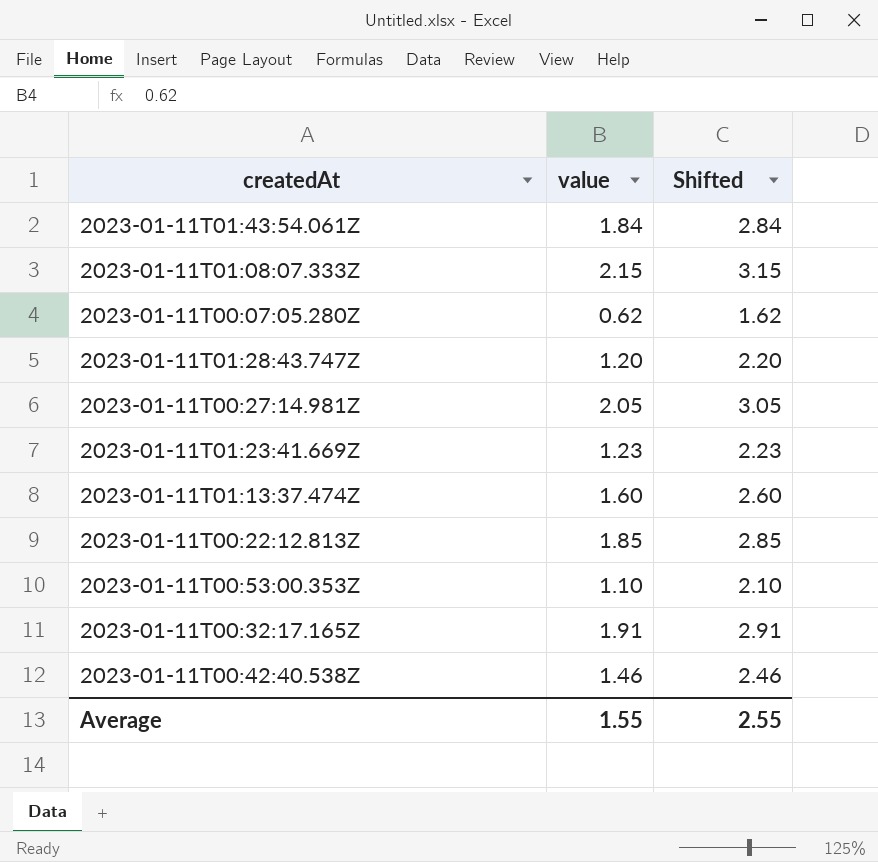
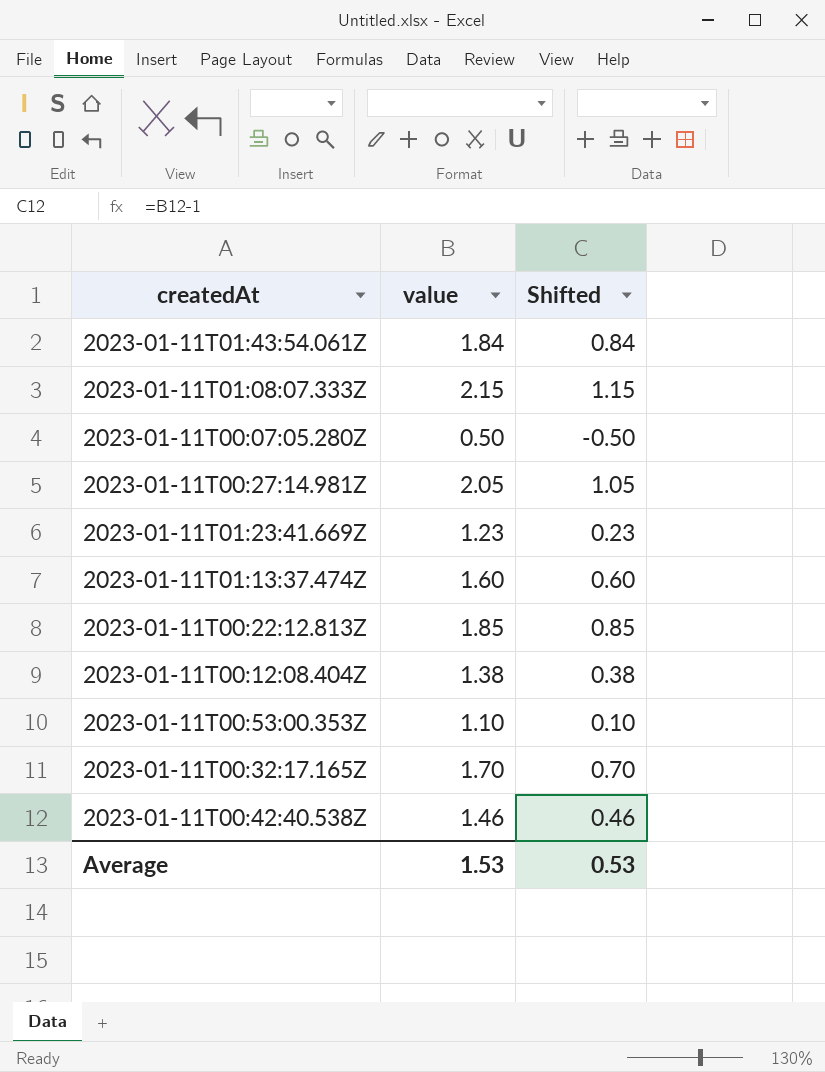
column Shifted | formula: [value] + 1 -> [value] - 1
row 2023-01-11T01:28:43.747Z: 1.20 | 2.20 -> none
2023-01-11T00:07:05.280Z | value: 0.62 -> 0.50
row 2023-01-11T00:12:08.404Z: none -> 1.38 | 0.38
2023-01-11T00:32:17.165Z | value: 1.91 -> 1.70
Average | value: 1.55 -> 1.53
Average | Shifted: 2.55 -> 0.53

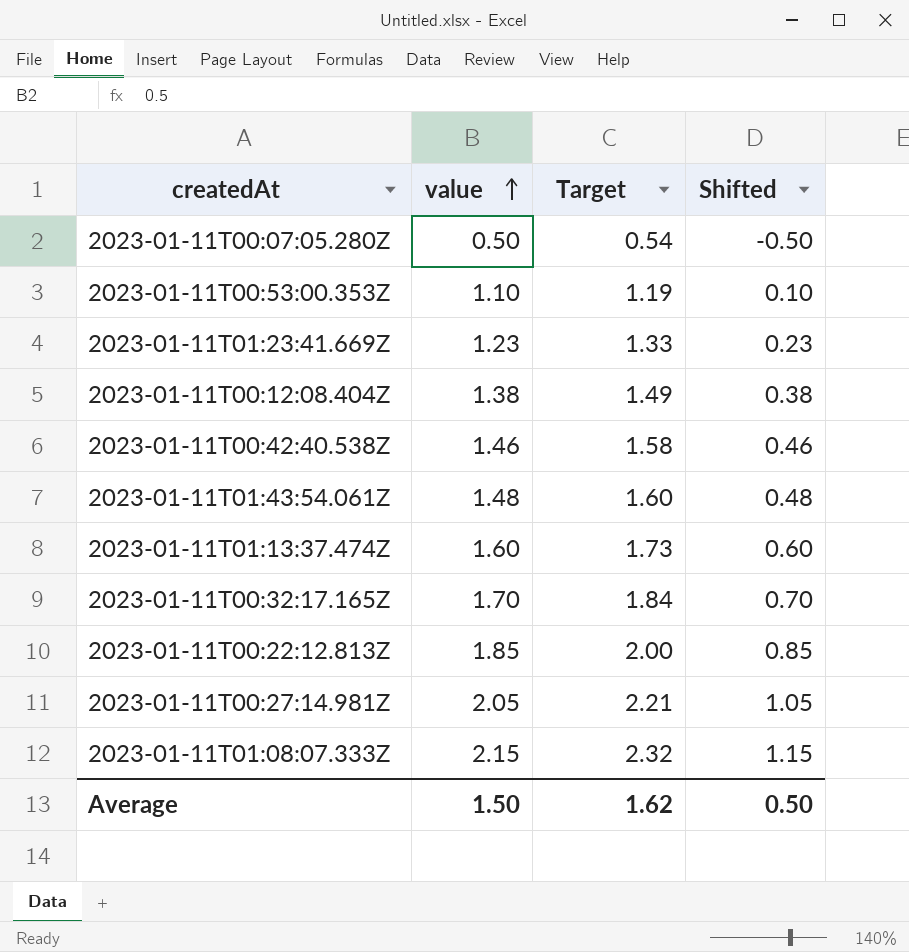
row order: none -> value ascending
column Target | formula: none -> [value] * 1.08
2023-01-11T01:43:54.061Z | value: 1.84 -> 1.48
2023-01-11T01:43:54.061Z | Shifted: 0.84 -> 0.48
Average | value: 1.53 -> 1.50
Average | Shifted: 0.53 -> 0.50

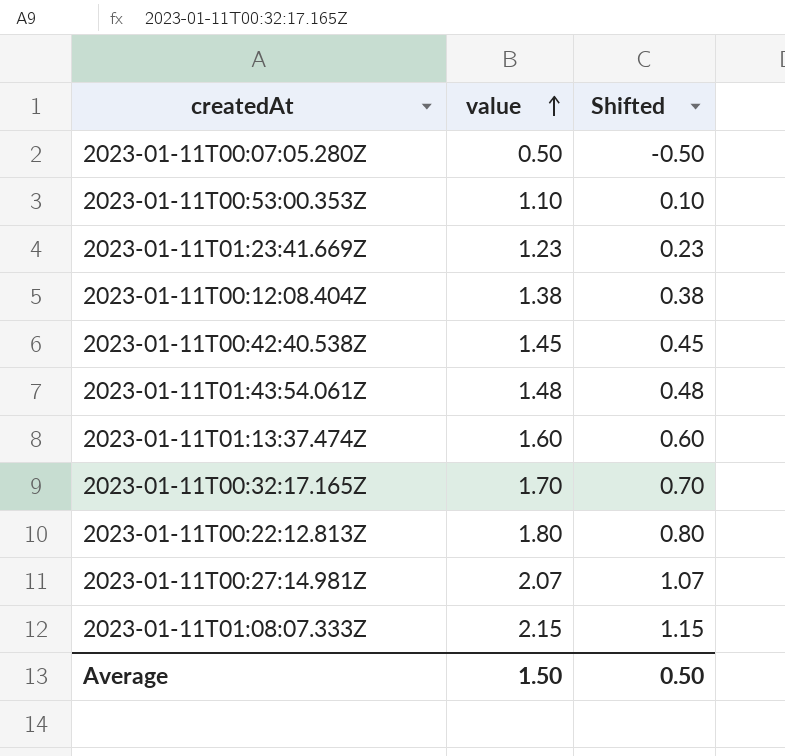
column Target | formula: [value] * 1.08 -> none
2023-01-11T00:42:40.538Z | value: 1.46 -> 1.45
2023-01-11T00:42:40.538Z | Shifted: 0.46 -> 0.45
2023-01-11T00:22:12.813Z | value: 1.85 -> 1.80
2023-01-11T00:22:12.813Z | Shifted: 0.85 -> 0.80
2023-01-11T00:27:14.981Z | value: 2.05 -> 2.07
2023-01-11T00:27:14.981Z | Shifted: 1.05 -> 1.07

